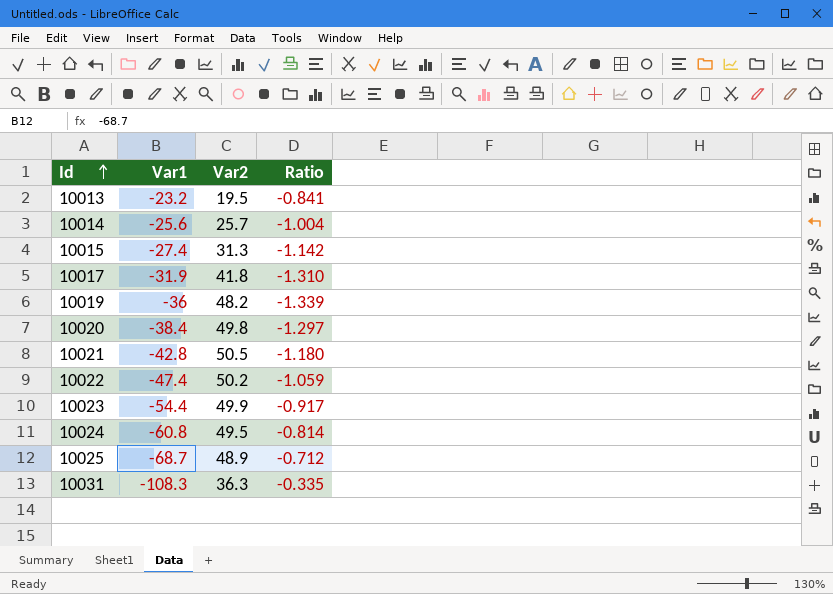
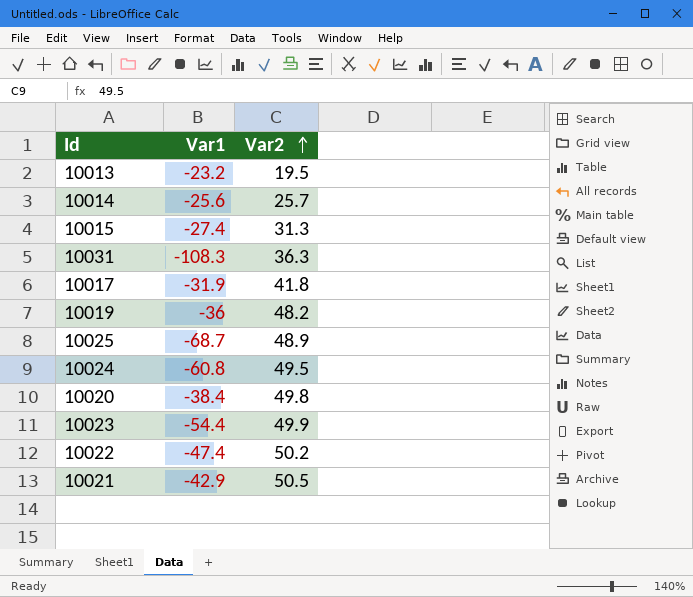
row order: Id ascending -> Var2 ascending
column Ratio | formula: [Var2] / [Var1] -> none
10021 | Var1: -42.8 -> -42.9

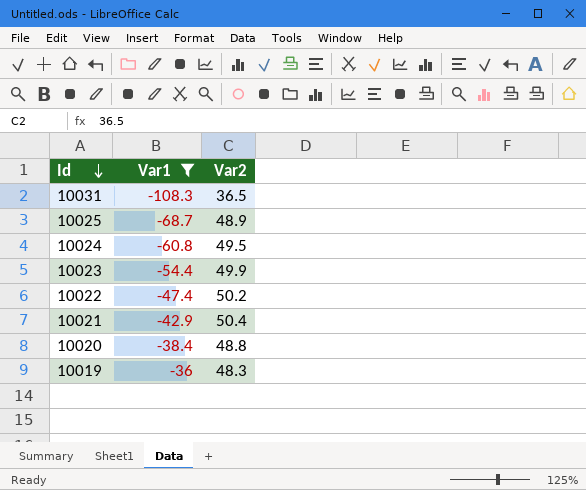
filter: none -> Var1 <= -36
row order: Var2 ascending -> Id descending
10031 | Var2: 36.3 -> 36.5
10021 | Var2: 50.5 -> 50.4
10020 | Var2: 49.8 -> 48.8
10019 | Var2: 48.2 -> 48.3

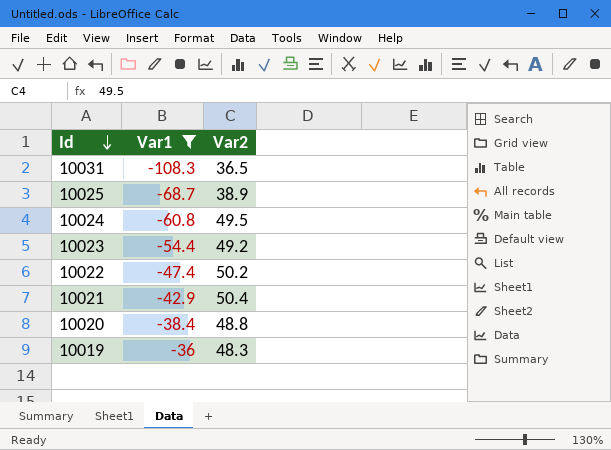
10025 | Var2: 48.9 -> 38.9
10023 | Var2: 49.9 -> 49.2

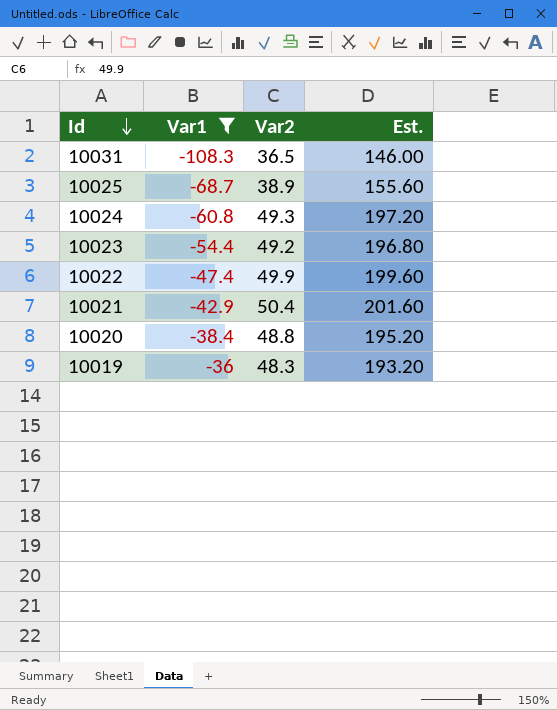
column Est. | formula: none -> [Var2] * 4
10024 | Var2: 49.5 -> 49.3
10022 | Var2: 50.2 -> 49.9

